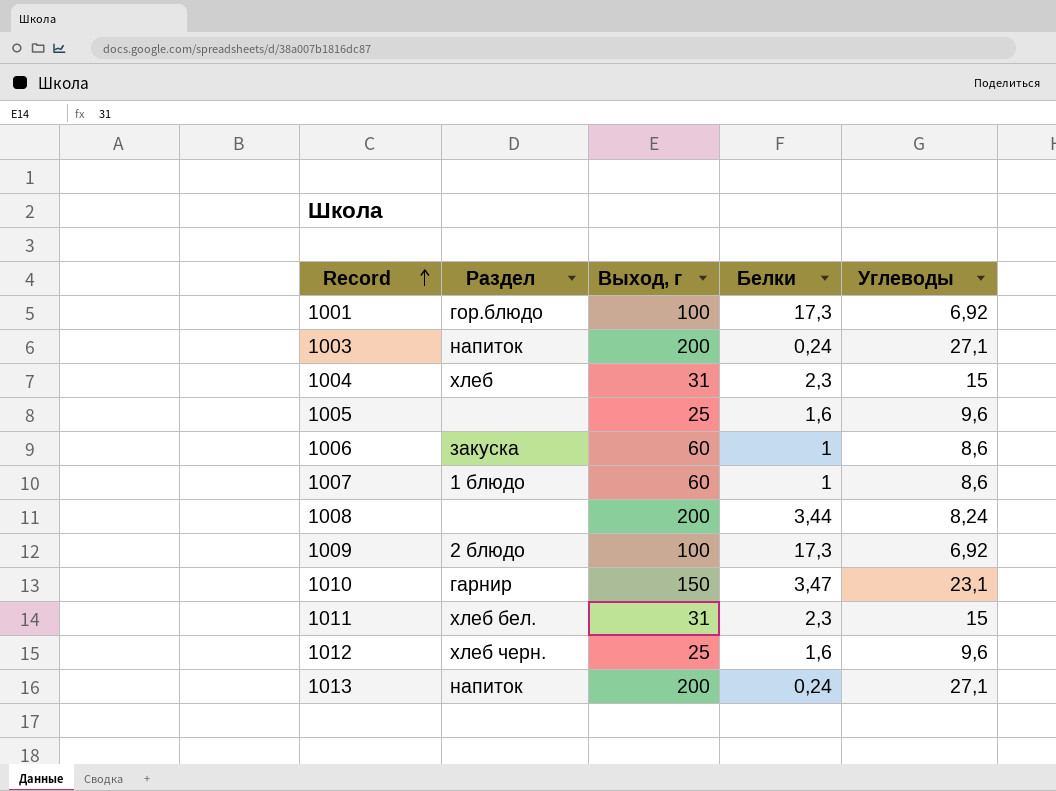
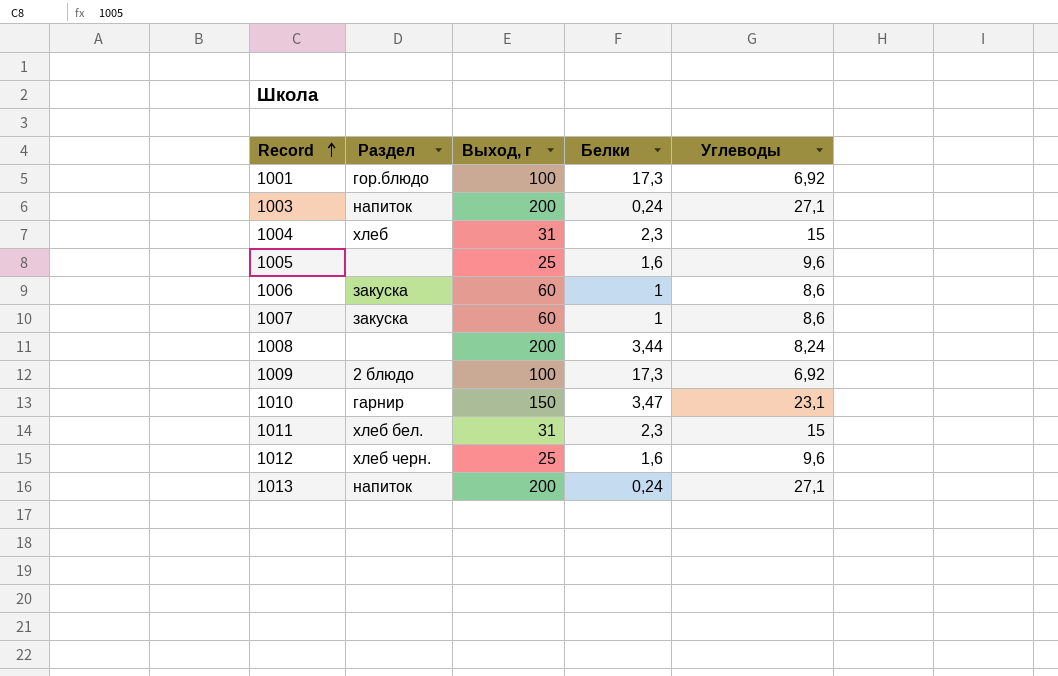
1007 | Раздел: 1 блюдо -> закуска

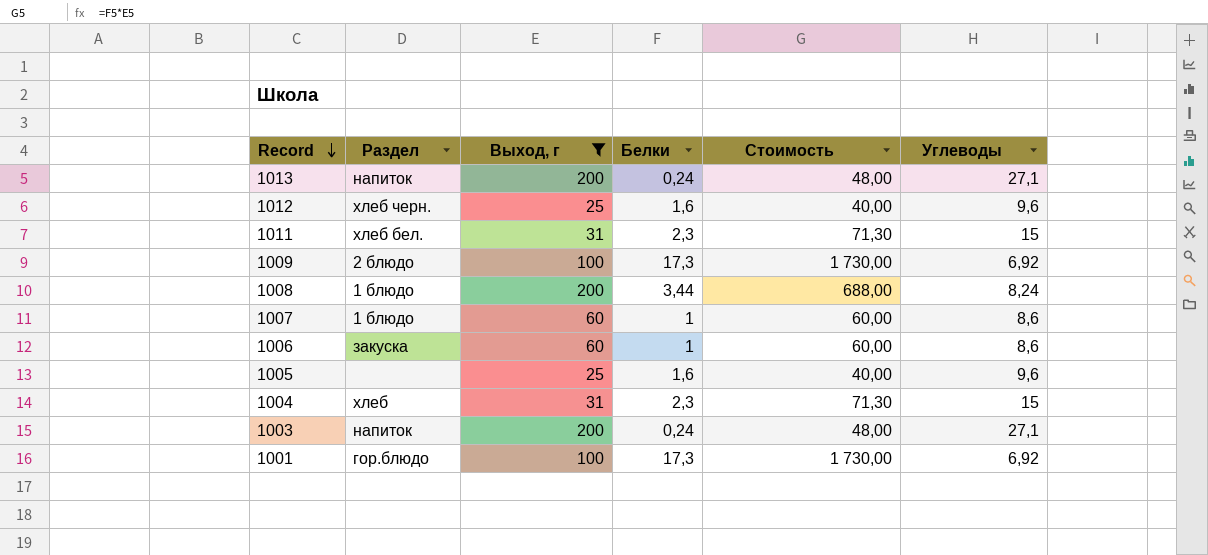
filter: none -> Выход, г != 150
row order: Record ascending -> Record descending
column Стоимость | formula: none -> [Выход, г] * [Белки]
1008 | Раздел: none -> 1 блюдо
1007 | Раздел: закуска -> 1 блюдо

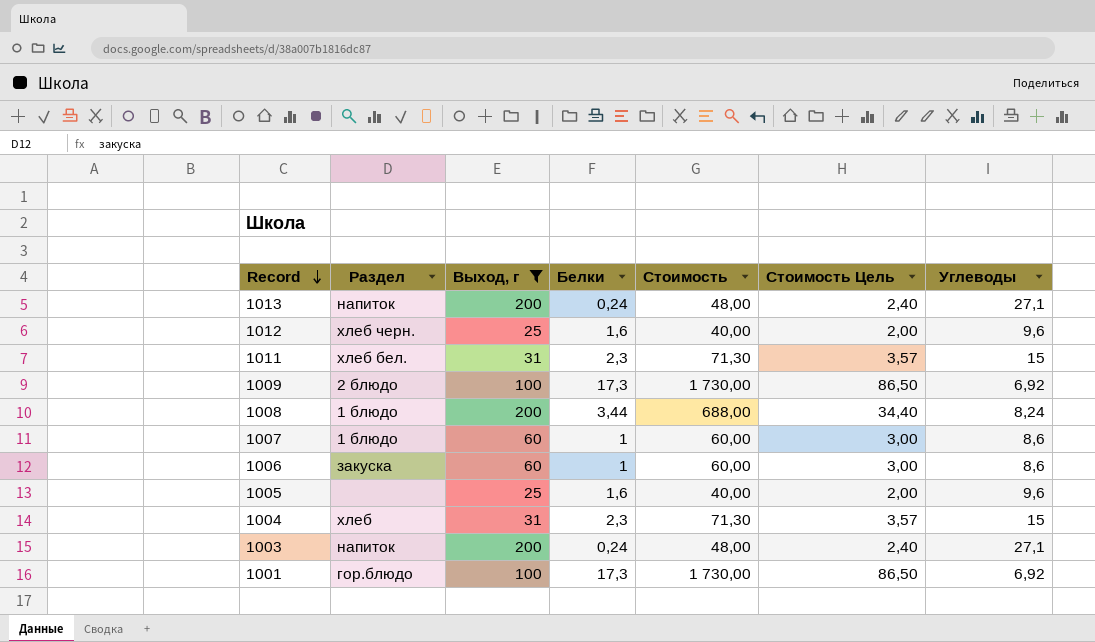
column Стоимость Цель | formula: none -> [Стоимость] * 0,05

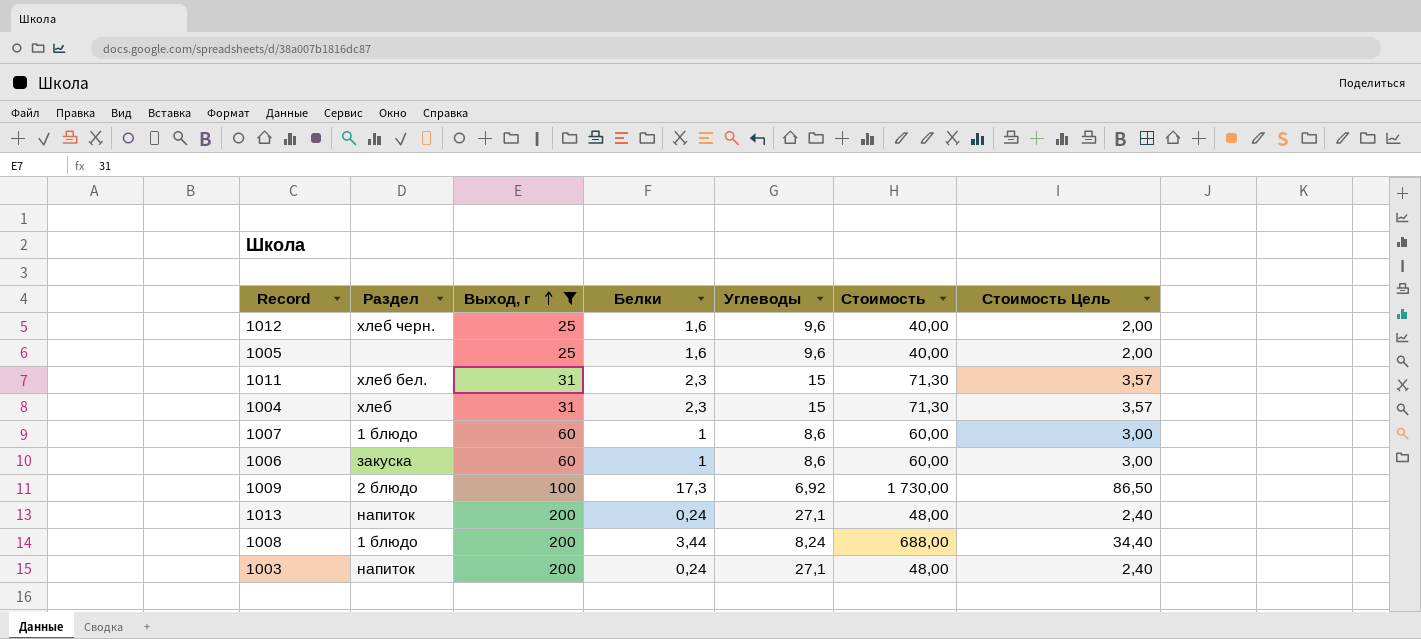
row order: Record descending -> Выход, г ascending
column Углеводы | position: 7 -> 5
row 1001: гор.блюдо | 100 | 17,3 | 1 730,00 | 86,50 | 6,92 -> none

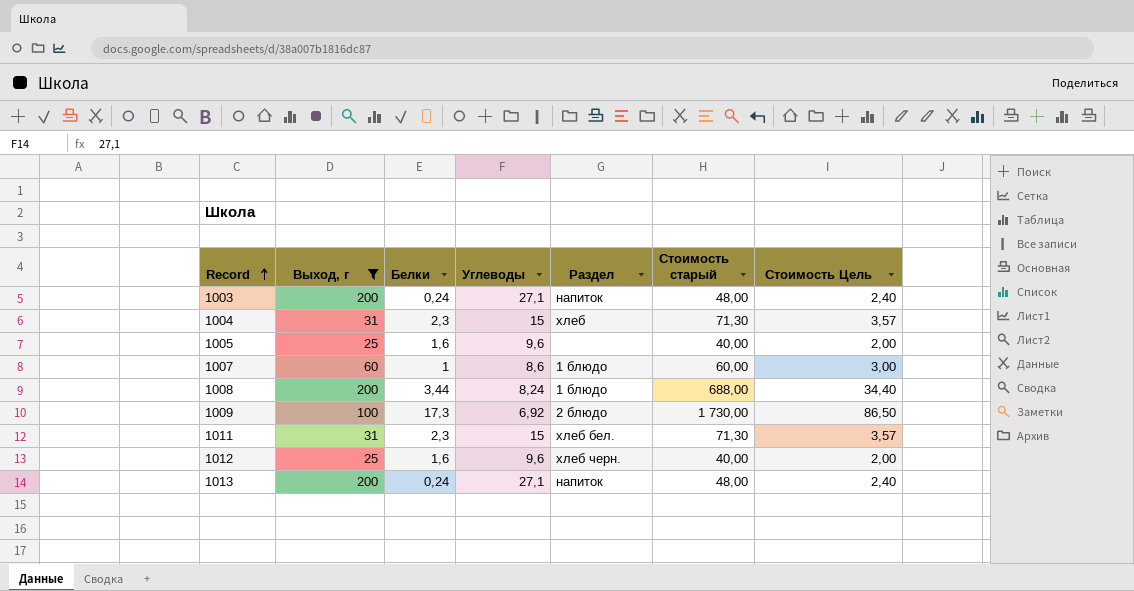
row order: Выход, г ascending -> Record ascending
column Раздел | position: 2 -> 5
column name: Стоимость -> Стоимость старый
row 1006: закуска | 60 | 1 | 8,6 | 60,00 | 3,00 -> none

